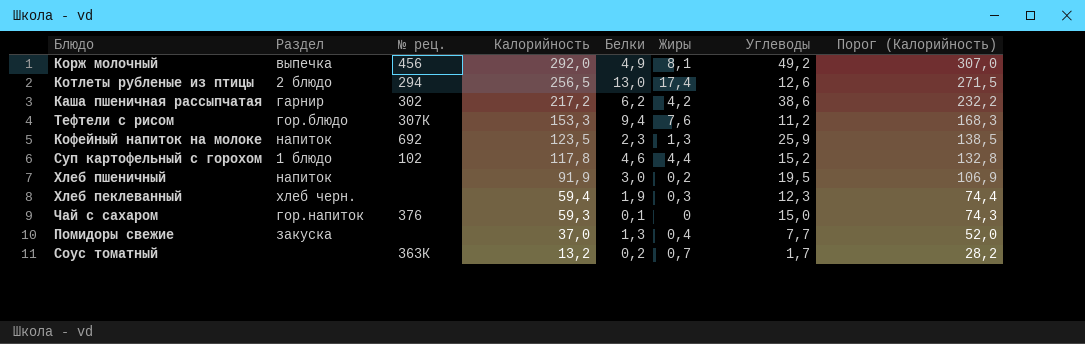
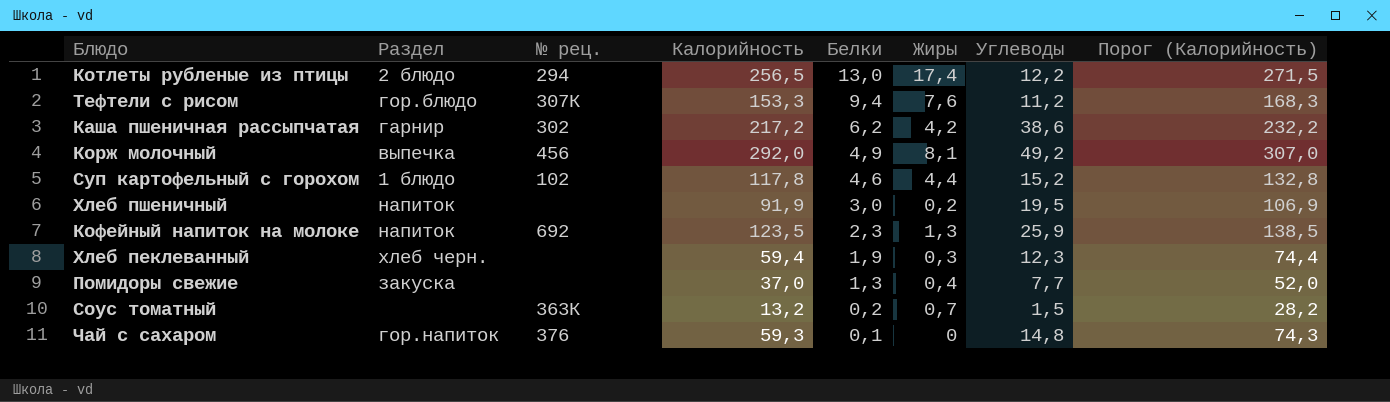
row order: Калорийность descending -> Белки descending
Котлеты рубленые из птицы | Углеводы: 12,6 -> 12,2
Соус томатный | Углеводы: 1,7 -> 1,5
Чай с сахаром | Углеводы: 15,0 -> 14,8

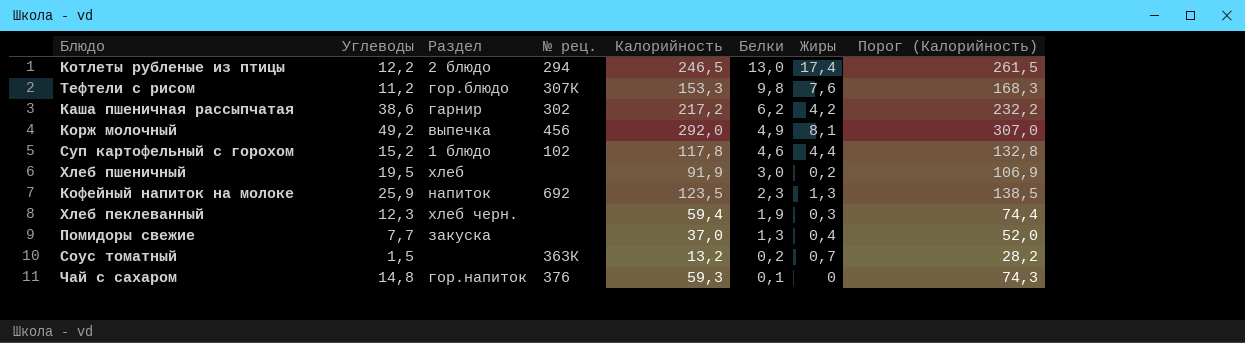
column Углеводы | position: 7 -> 2
Котлеты рубленые из птицы | Калорийность: 256,5 -> 246,5
Котлеты рубленые из птицы | Порог (Калорийность): 271,5 -> 261,5
Тефтели с рисом | Белки: 9,4 -> 9,8
Хлеб пшеничный | Раздел: напиток -> хлеб

